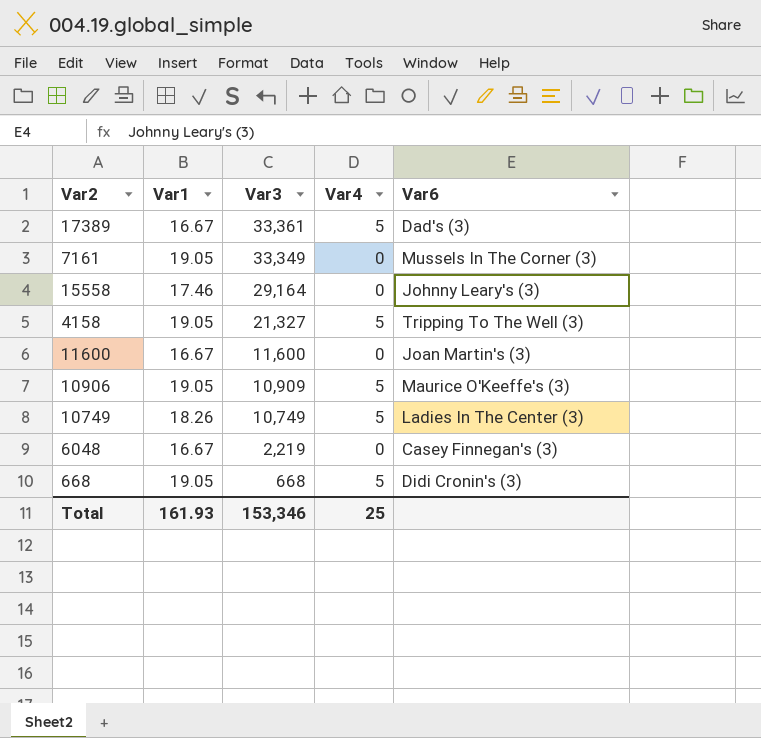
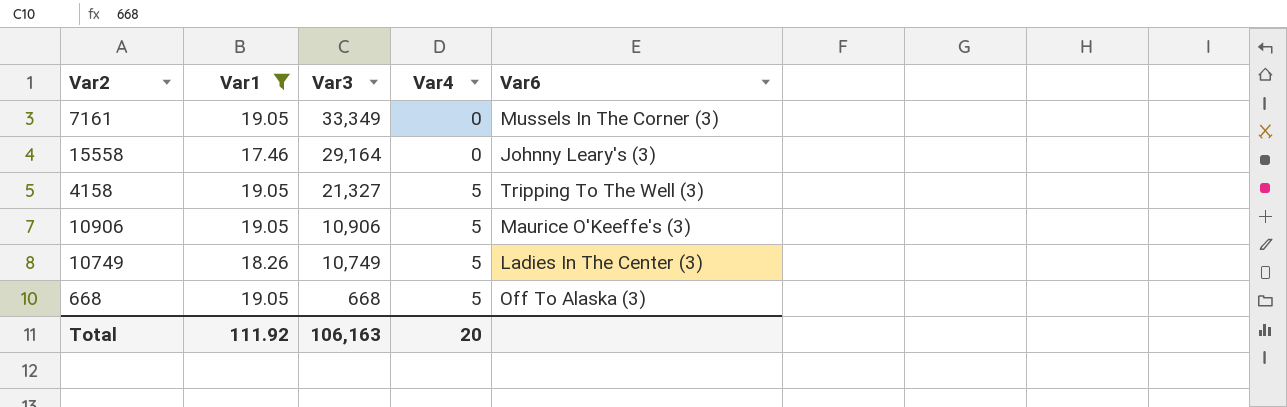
filter: none -> Var1 != 16.67
10906 | Var3: 10,909 -> 10,906
668 | Var6: Didi Cronin's (3) -> Off To Alaska (3)
Total | Var1: 161.93 -> 111.92
Total | Var3: 153,346 -> 106,163
Total | Var4: 25 -> 20

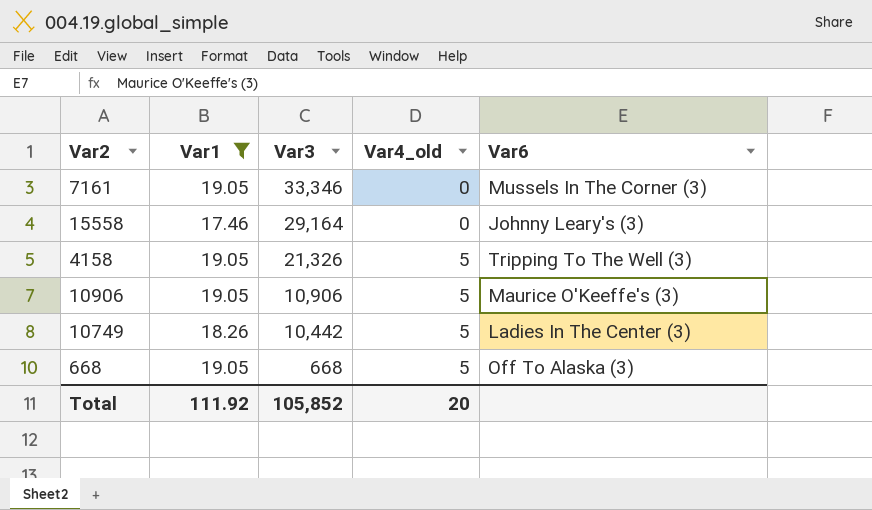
column name: Var4 -> Var4_old
7161 | Var3: 33,349 -> 33,346
4158 | Var3: 21,327 -> 21,326
10749 | Var3: 10,749 -> 10,442
Total | Var3: 106,163 -> 105,852

